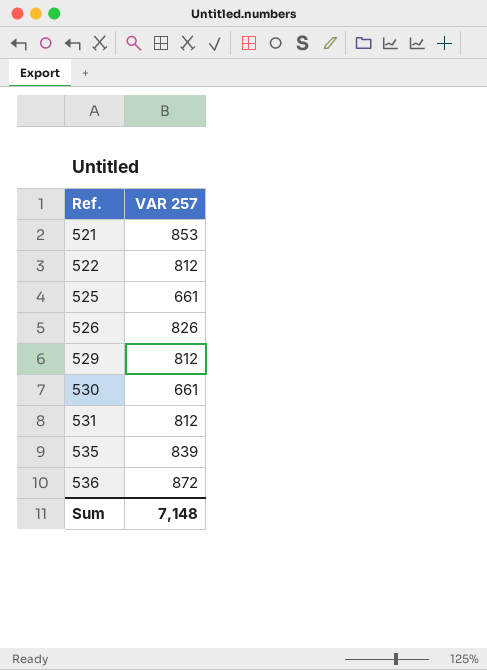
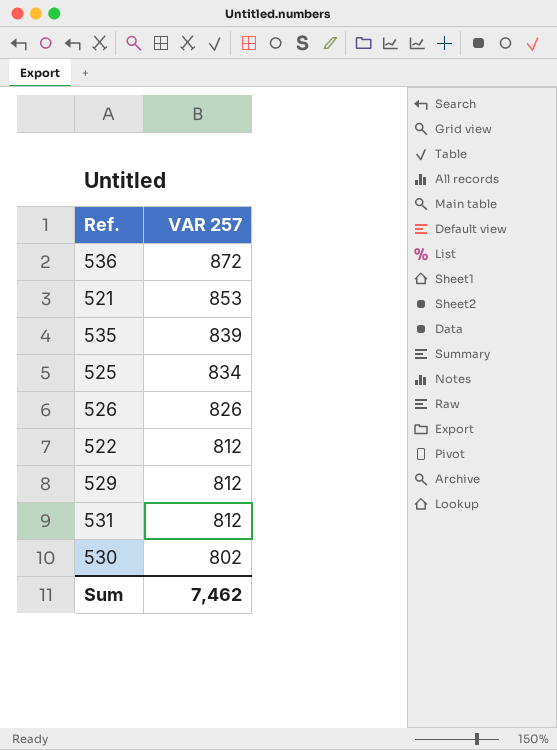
row order: Ref. ascending -> VAR 257 descending
525 | VAR 257: 661 -> 834
530 | VAR 257: 661 -> 802
Sum | VAR 257: 7,148 -> 7,462

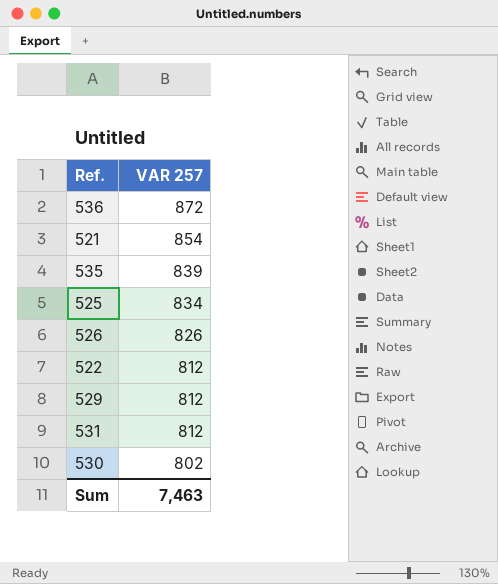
521 | VAR 257: 853 -> 854
Sum | VAR 257: 7,462 -> 7,463

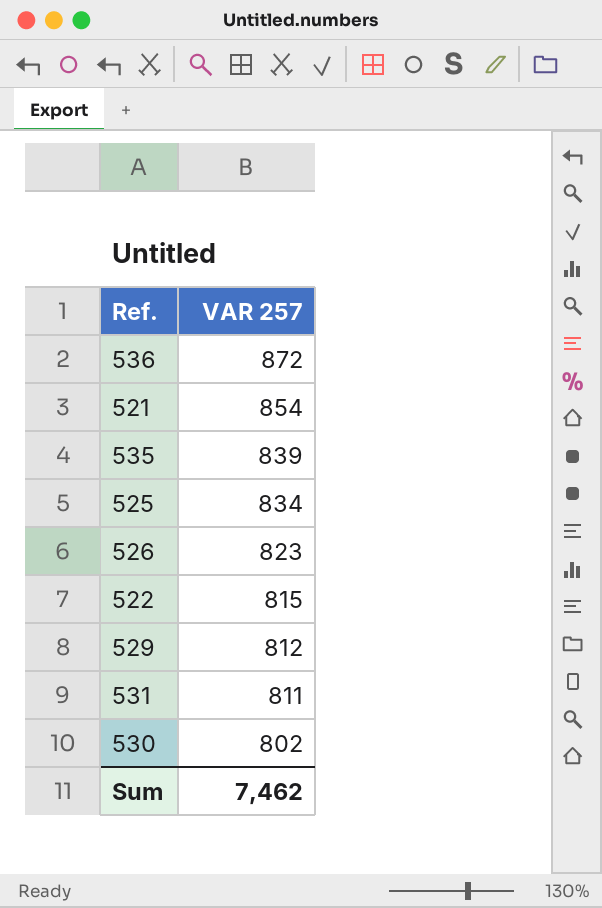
526 | VAR 257: 826 -> 823
522 | VAR 257: 812 -> 815
531 | VAR 257: 812 -> 811
Sum | VAR 257: 7,463 -> 7,462

